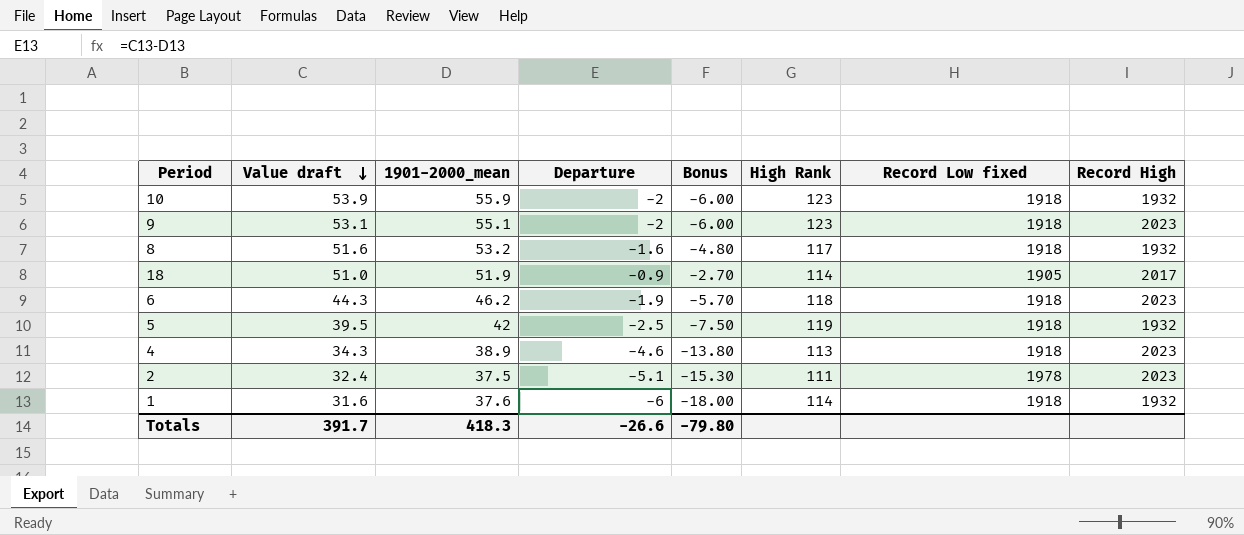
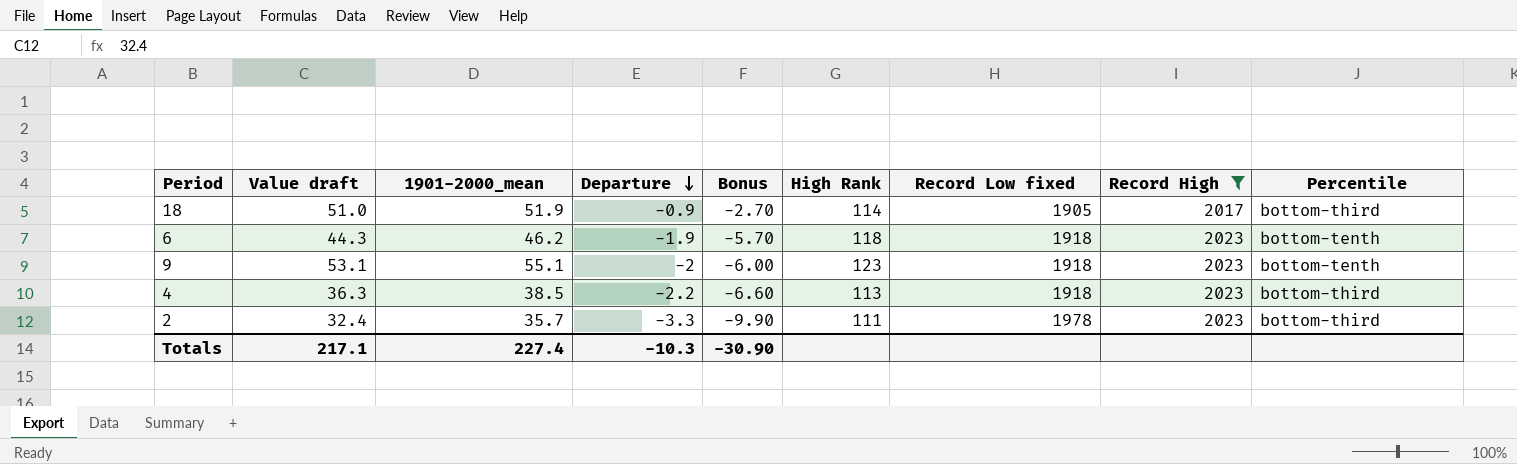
filter: none -> Record High != 1932
row order: Value draft descending -> Departure descending
column Percentile | position: none -> 9
4 | Value draft: 34.3 -> 36.3
4 | 1901-2000_mean: 38.9 -> 38.5
4 | Departure: -4.6 -> -2.2
4 | Bonus: -13.80 -> -6.60
2 | 1901-2000_mean: 37.5 -> 35.7
2 | Departure: -5.1 -> -3.3
2 | Bonus: -15.30 -> -9.90
Totals | Value draft: 391.7 -> 217.1
Totals | 1901-2000_mean: 418.3 -> 227.4
Totals | Departure: -26.6 -> -10.3
Totals | Bonus: -79.80 -> -30.90

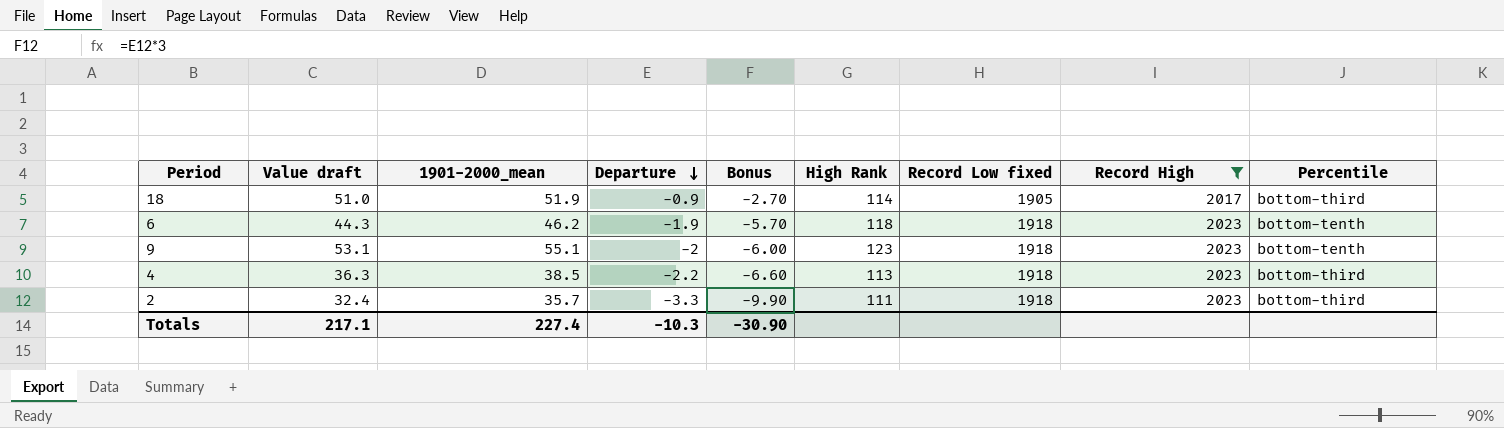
2 | Record Low fixed: 1978 -> 1918

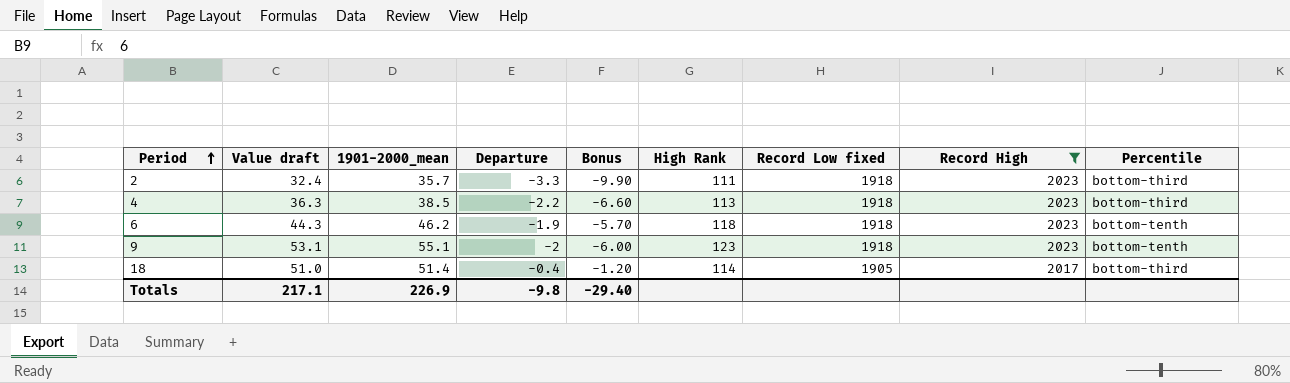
row order: Departure descending -> Period ascending
18 | 1901-2000_mean: 51.9 -> 51.4
18 | Departure: -0.9 -> -0.4
18 | Bonus: -2.70 -> -1.20
Totals | 1901-2000_mean: 227.4 -> 226.9
Totals | Departure: -10.3 -> -9.8
Totals | Bonus: -30.90 -> -29.40

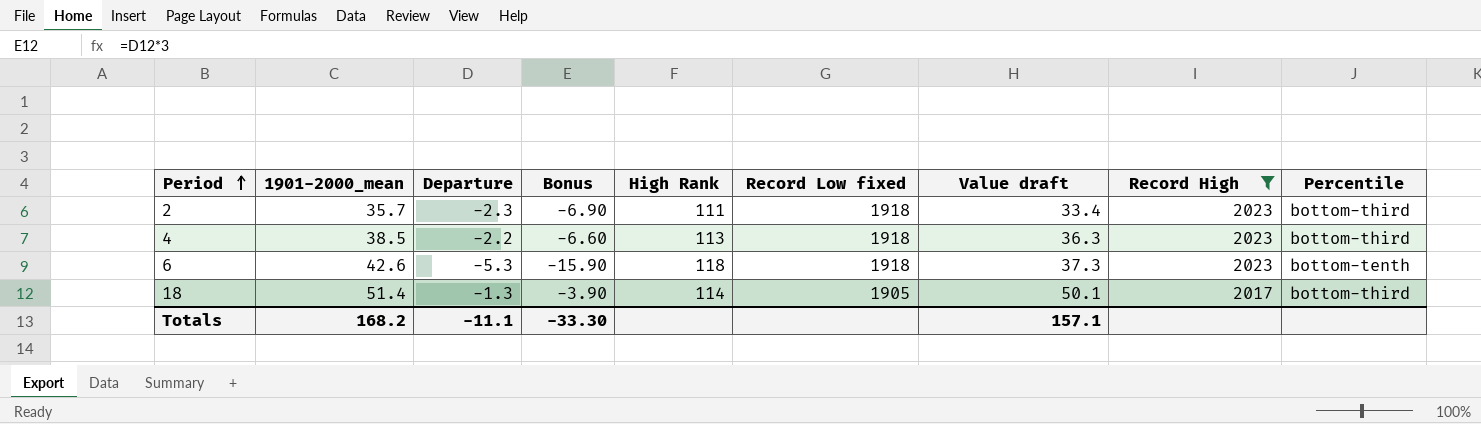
column Value draft | position: 2 -> 7
row 9: 53.1 | 55.1 | -2 | -6.00 | 123 | 1918 | 2023 | bottom-tenth -> none
2 | Departure: -3.3 -> -2.3
2 | Bonus: -9.90 -> -6.90
2 | Value draft: 32.4 -> 33.4
6 | 1901-2000_mean: 46.2 -> 42.6
6 | Departure: -1.9 -> -5.3
6 | Bonus: -5.70 -> -15.90
6 | Value draft: 44.3 -> 37.3
18 | Departure: -0.4 -> -1.3
18 | Bonus: -1.20 -> -3.90
18 | Value draft: 51.0 -> 50.1
Totals | 1901-2000_mean: 226.9 -> 168.2
Totals | Departure: -9.8 -> -11.1
Totals | Bonus: -29.40 -> -33.30
Totals | Value draft: 217.1 -> 157.1

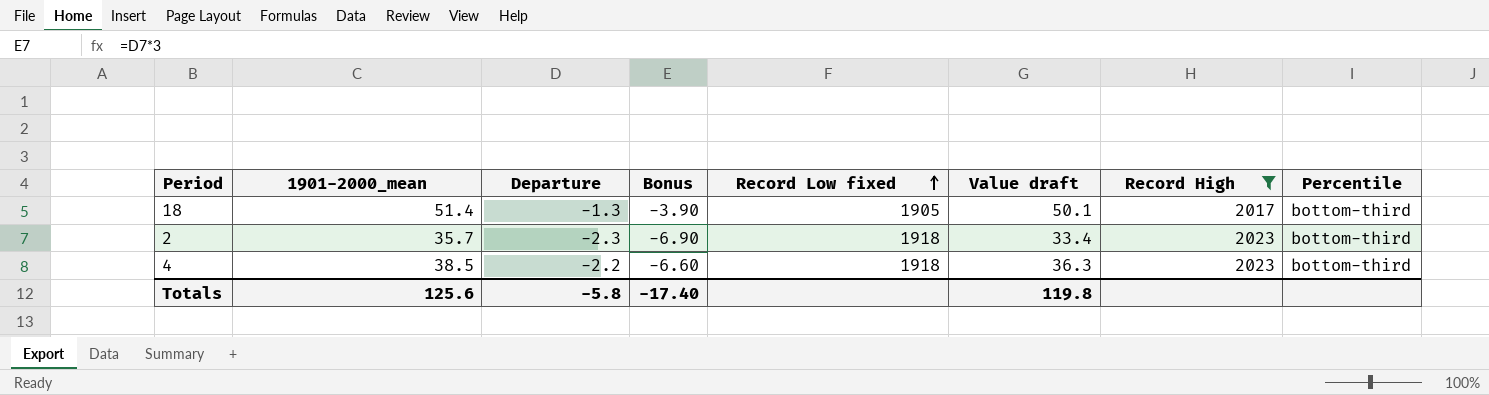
row order: Period ascending -> Record Low fixed ascending
column High Rank | position: 5 -> none
row 6: 42.6 | -5.3 | -15.90 | 118 | 1918 | 37.3 | 2023 | bottom-tenth -> none
Totals | 1901-2000_mean: 168.2 -> 125.6
Totals | Departure: -11.1 -> -5.8
Totals | Bonus: -33.30 -> -17.40
Totals | Value draft: 157.1 -> 119.8

